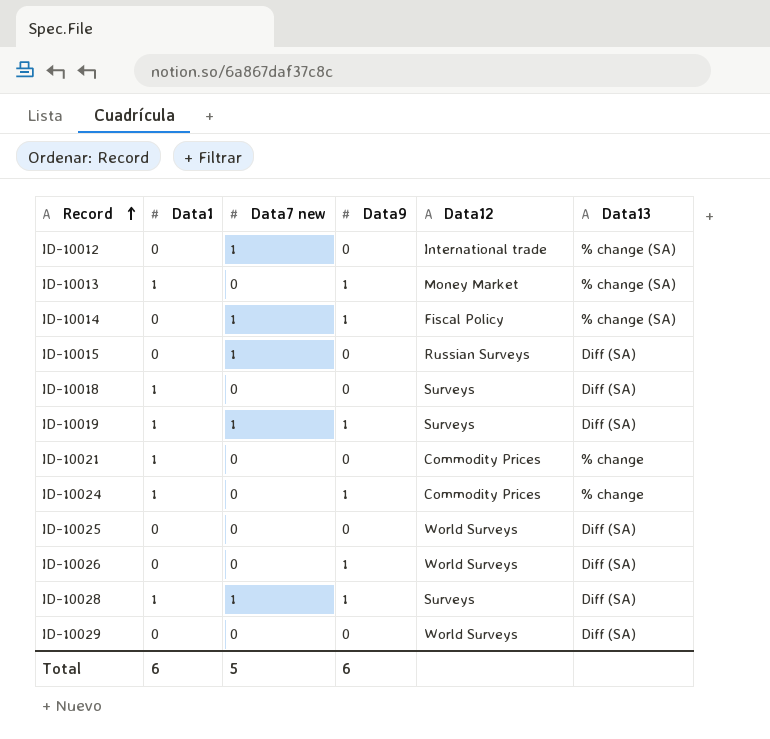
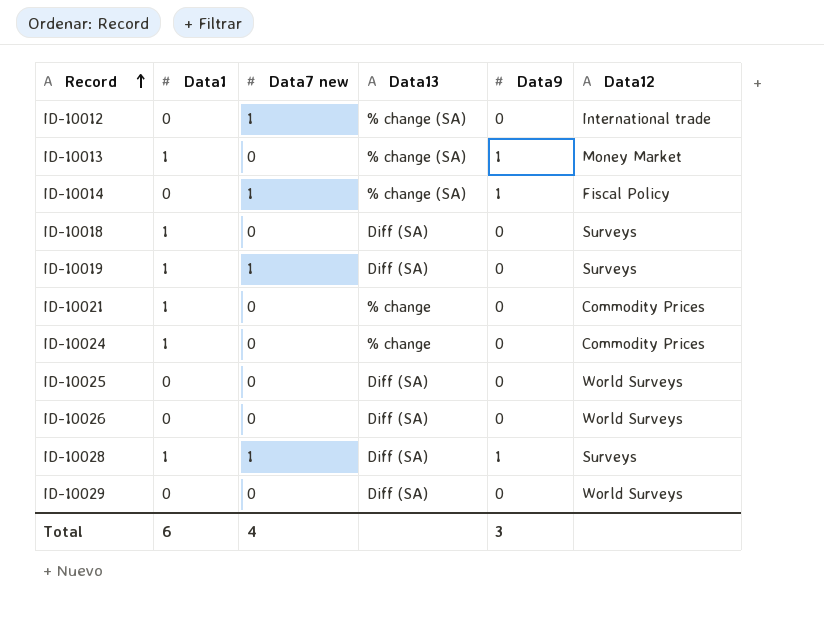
column Data13 | position: 6 -> 4
row ID-10015: 0 | 1 | 0 | Russian Surveys | Diff (SA) -> none
ID-10019 | Data9: 1 -> 0
ID-10024 | Data9: 1 -> 0
ID-10026 | Data9: 1 -> 0
Total | Data7 new: 5 -> 4
Total | Data9: 6 -> 3

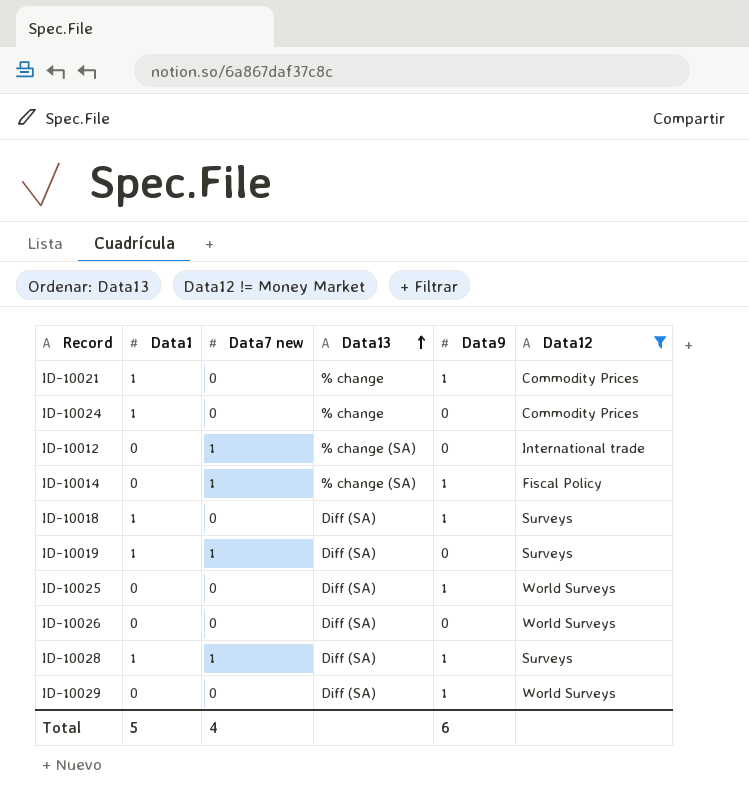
filter: none -> Data12 != Money Market
row order: Record ascending -> Data13 ascending
ID-10021 | Data9: 0 -> 1
ID-10018 | Data9: 0 -> 1
ID-10025 | Data9: 0 -> 1
ID-10029 | Data9: 0 -> 1
Total | Data1: 6 -> 5
Total | Data9: 3 -> 6

